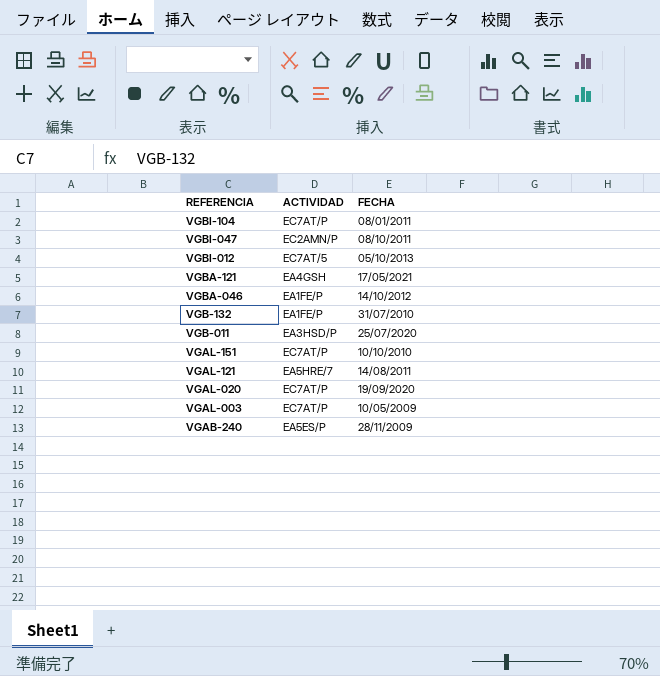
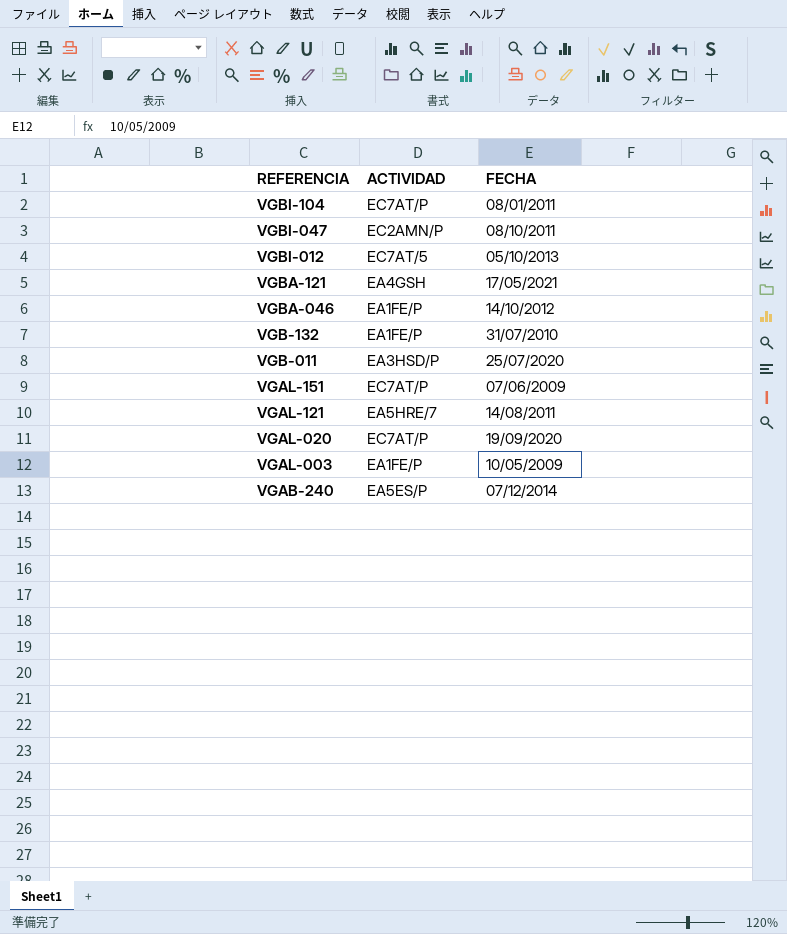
VGAL-151 | FECHA: 10/10/2010 -> 07/06/2009
VGAL-003 | ACTIVIDAD: EC7AT/P -> EA1FE/P
VGAB-240 | FECHA: 28/11/2009 -> 07/12/2014

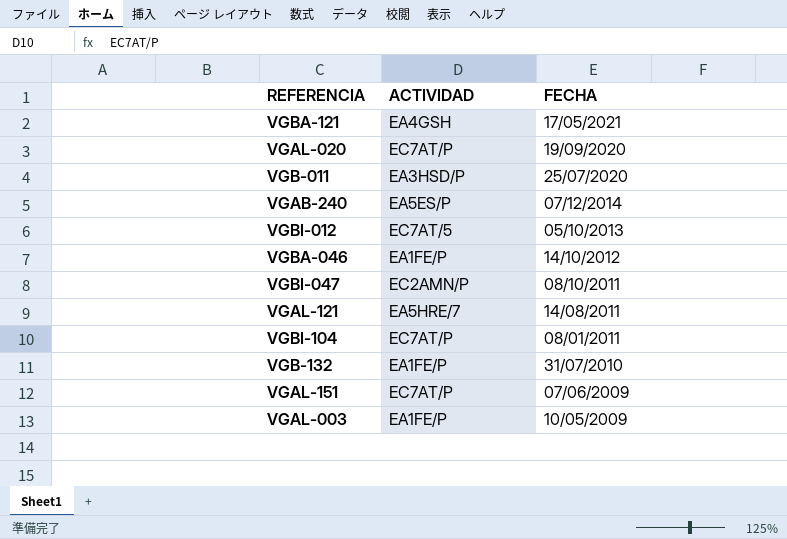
row order: REFERENCIA descending -> FECHA descending

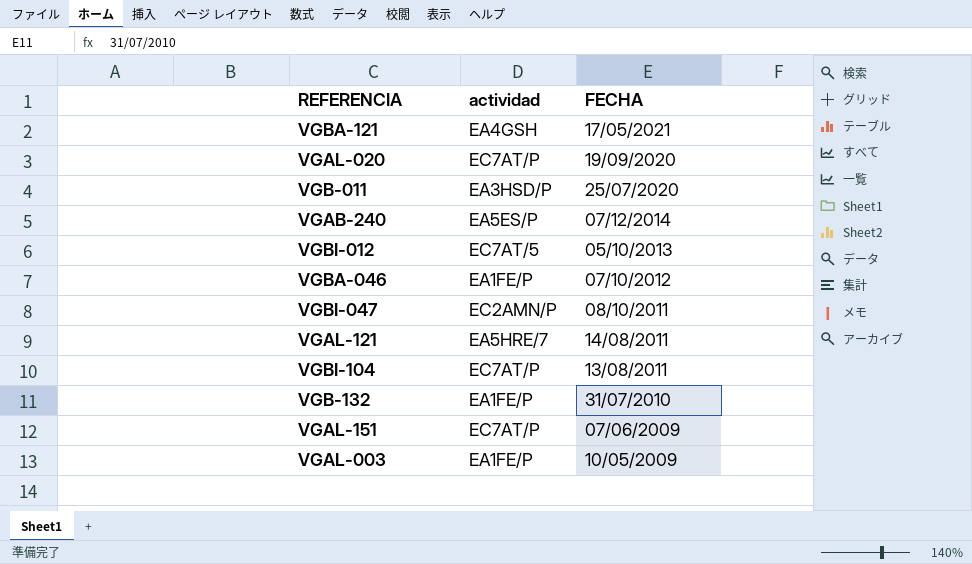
column name: ACTIVIDAD -> actividad
VGBA-046 | FECHA: 14/10/2012 -> 07/10/2012
VGBI-104 | FECHA: 08/01/2011 -> 13/08/2011

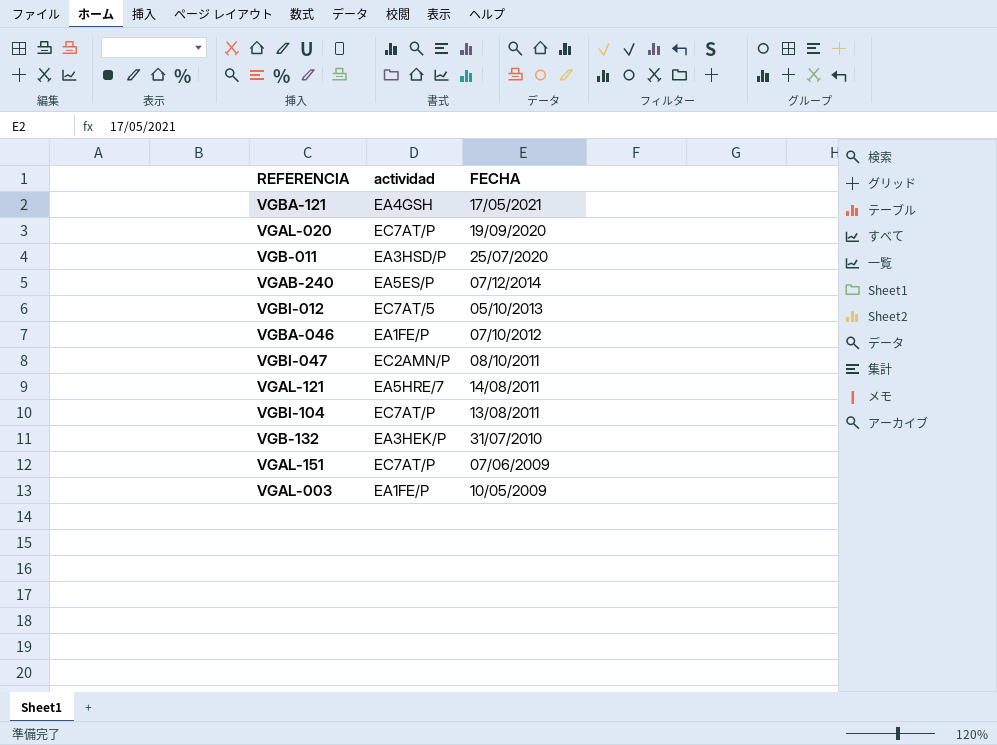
VGB-132 | actividad: EA1FE/P -> EA3HEK/P

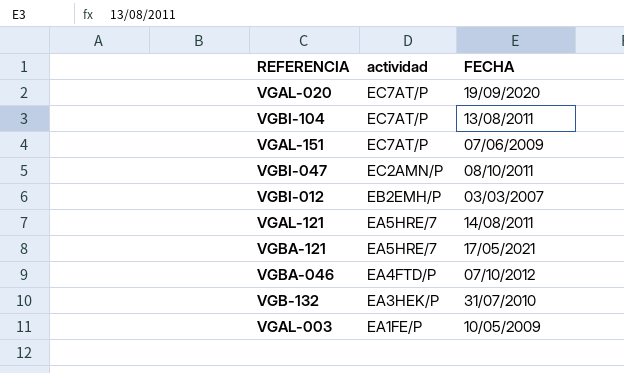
row order: FECHA descending -> actividad descending
row VGB-011: EA3HSD/P | 25/07/2020 -> none
row VGAB-240: EA5ES/P | 07/12/2014 -> none
VGBI-012 | actividad: EC7AT/5 -> EB2EMH/P
VGBI-012 | FECHA: 05/10/2013 -> 03/03/2007
VGBA-121 | actividad: EA4GSH -> EA5HRE/7
VGBA-046 | actividad: EA1FE/P -> EA4FTD/P

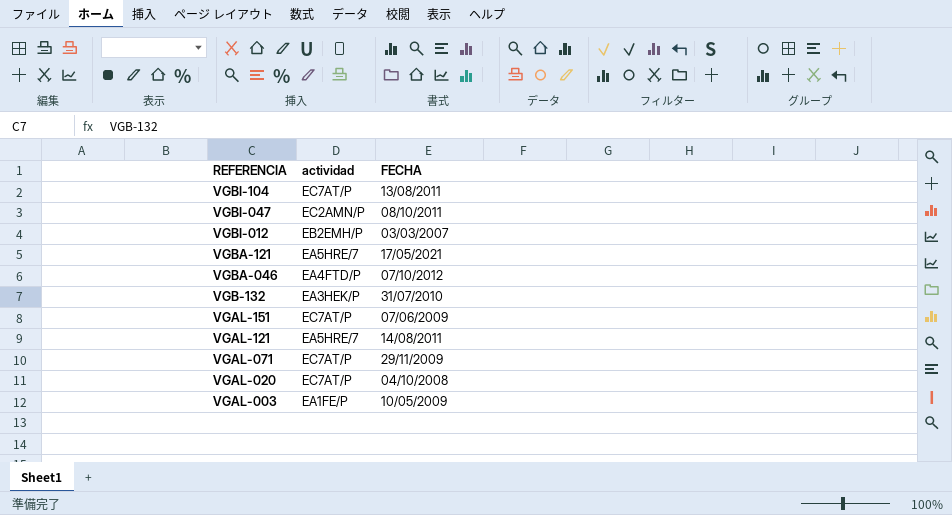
row order: actividad descending -> REFERENCIA descending
row VGAL-071: none -> EC7AT/P | 29/11/2009
VGAL-020 | FECHA: 19/09/2020 -> 04/10/2008

